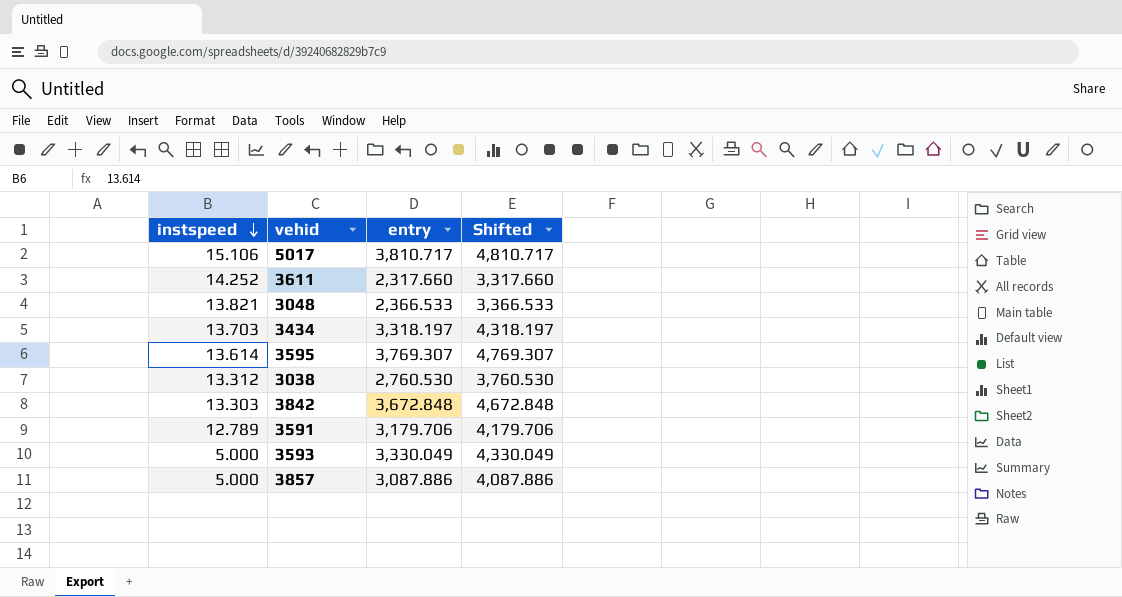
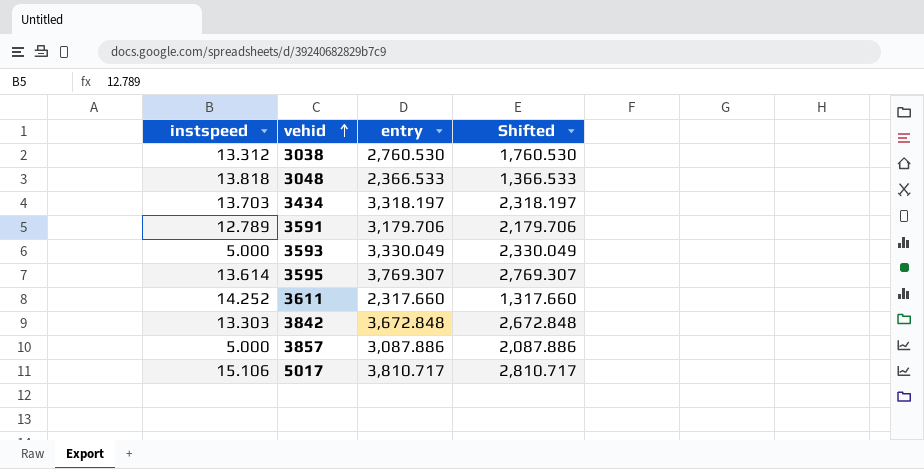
row order: instspeed descending -> vehid ascending
column Shifted | formula: [entry] + 1000 -> [entry] - 1000
3048 | instspeed: 13.821 -> 13.818

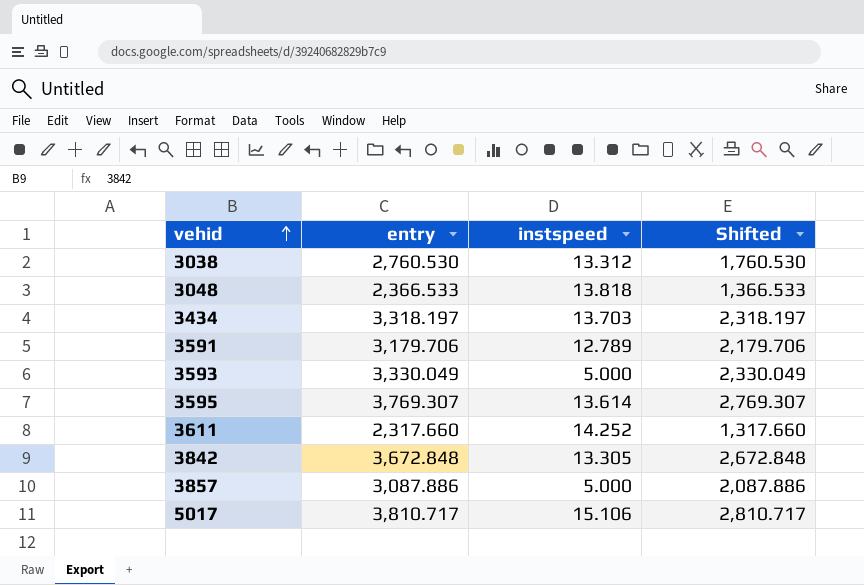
column instspeed | position: 1 -> 3
3842 | instspeed: 13.303 -> 13.305

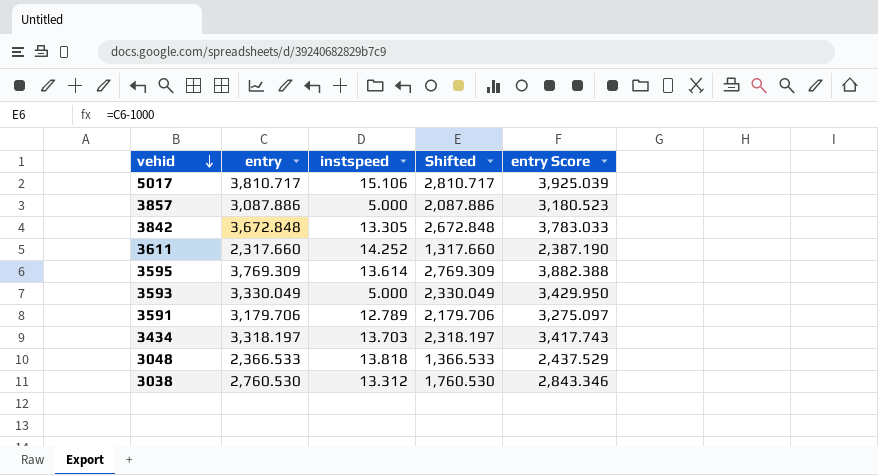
row order: vehid ascending -> vehid descending
column entry Score | formula: none -> [entry] * 1.03
3595 | entry: 3,769.307 -> 3,769.309
3595 | Shifted: 2,769.307 -> 2,769.309

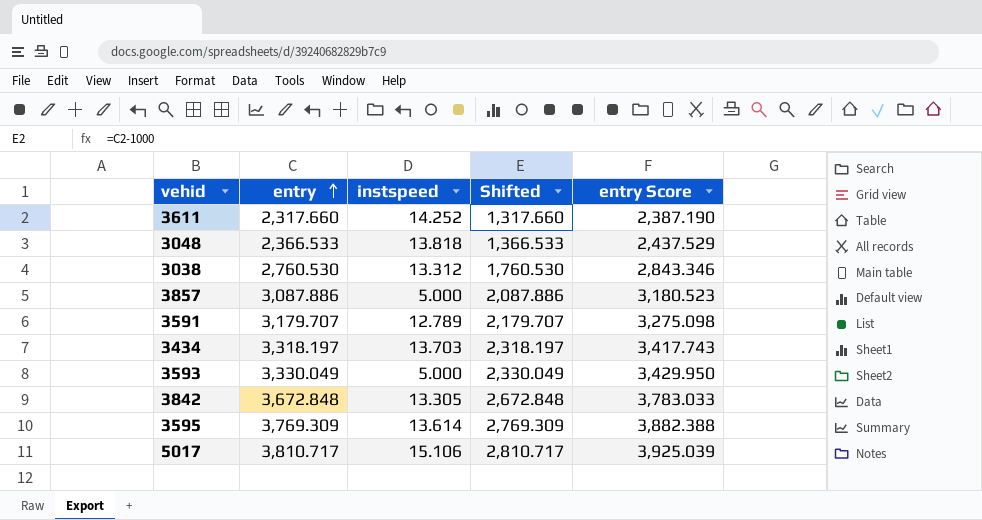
row order: vehid descending -> entry ascending
3591 | entry: 3,179.706 -> 3,179.707
3591 | Shifted: 2,179.706 -> 2,179.707
3591 | entry Score: 3,275.097 -> 3,275.098

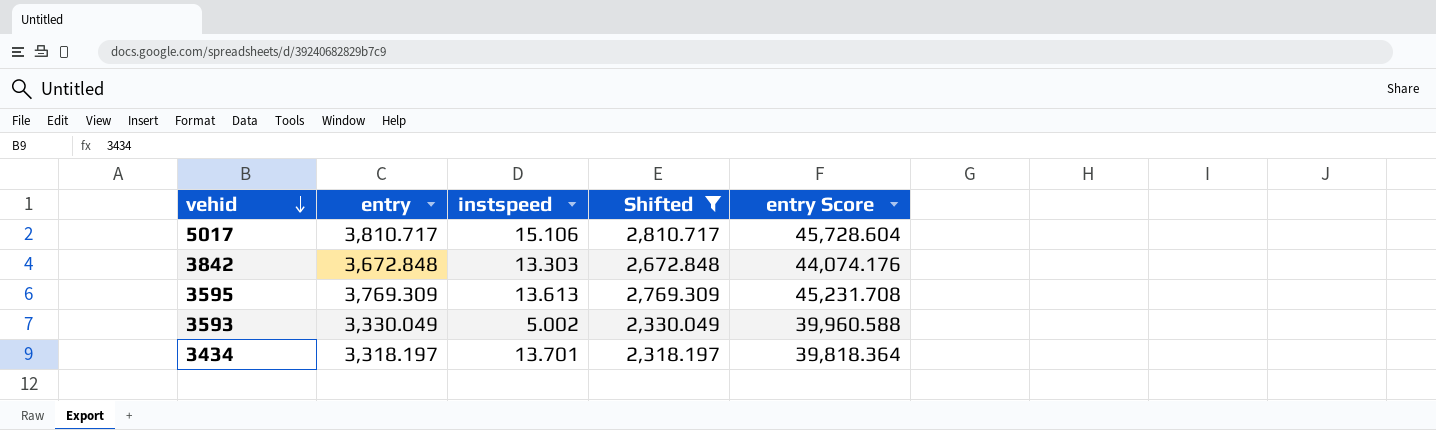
filter: none -> Shifted >= 2,318.197
row order: entry ascending -> vehid descending
column entry Score | formula: [entry] * 1.03 -> [entry] * 12
3842 | instspeed: 13.305 -> 13.303
3595 | instspeed: 13.614 -> 13.613
3593 | instspeed: 5.000 -> 5.002
3434 | instspeed: 13.703 -> 13.701

